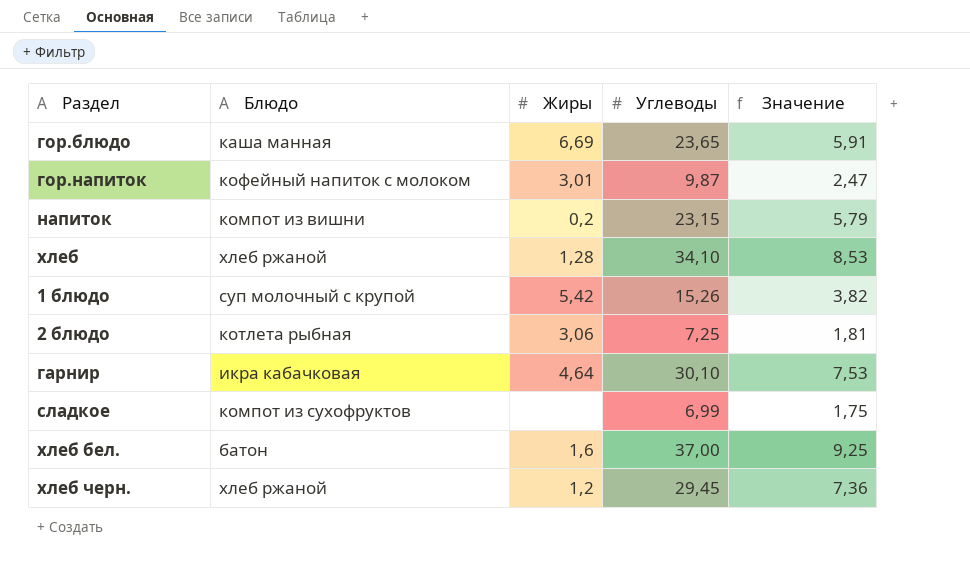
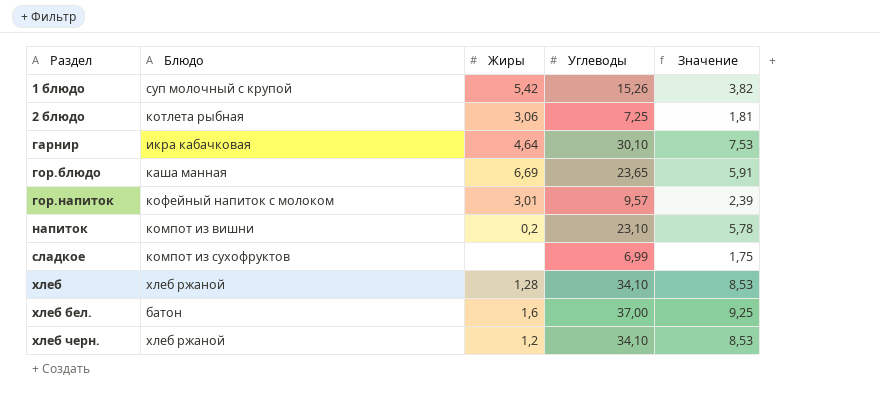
row order: none -> Раздел ascending
гор.напиток | Углеводы: 9,87 -> 9,57
гор.напиток | Значение: 2,47 -> 2,39
напиток | Углеводы: 23,15 -> 23,10
напиток | Значение: 5,79 -> 5,78
хлеб черн. | Углеводы: 29,45 -> 34,10
хлеб черн. | Значение: 7,36 -> 8,53

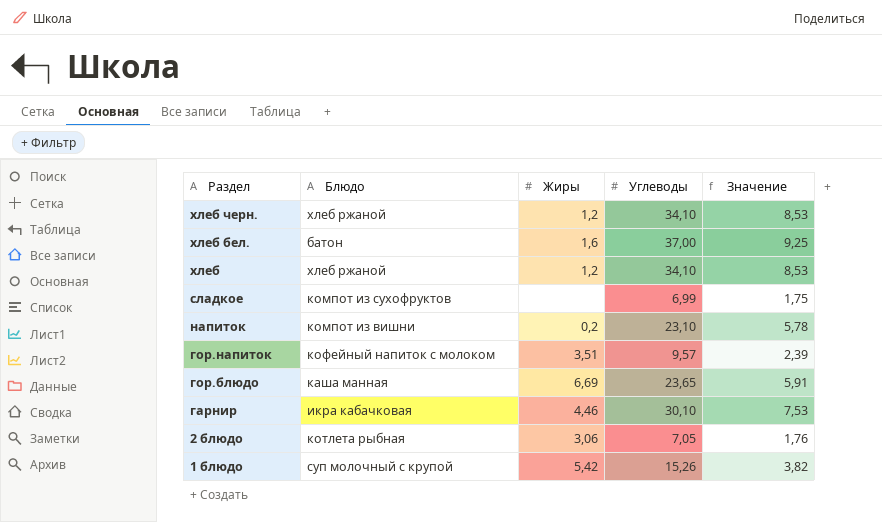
row order: Раздел ascending -> Раздел descending
хлеб | Жиры: 1,28 -> 1,2
гор.напиток | Жиры: 3,01 -> 3,51
гарнир | Жиры: 4,64 -> 4,46
2 блюдо | Углеводы: 7,25 -> 7,05
2 блюдо | Значение: 1,81 -> 1,76

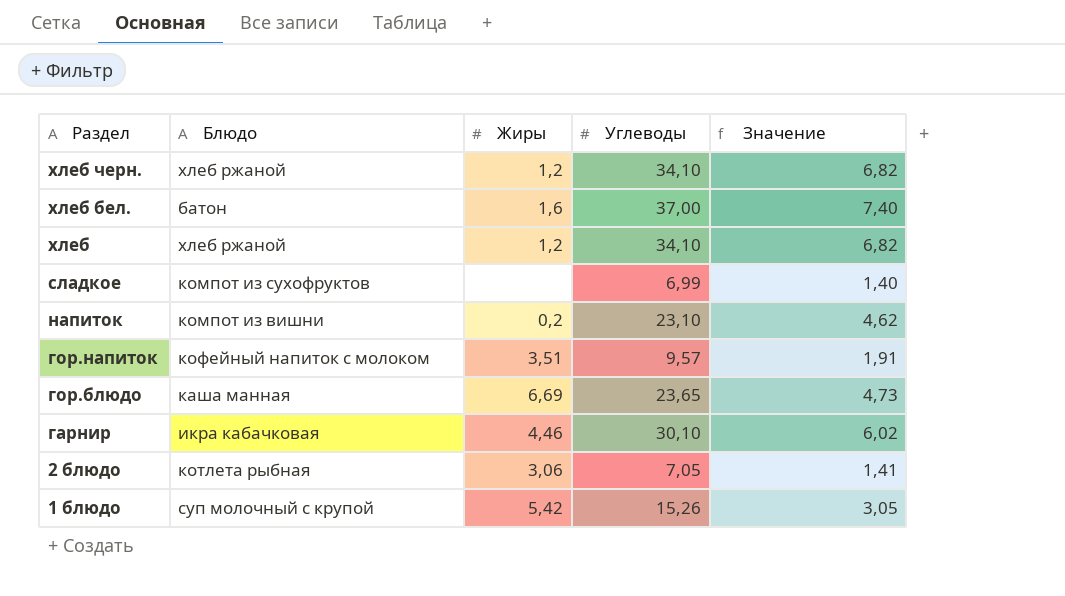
column Значение | formula: [Углеводы] * 0,25 -> [Углеводы] * 0,2

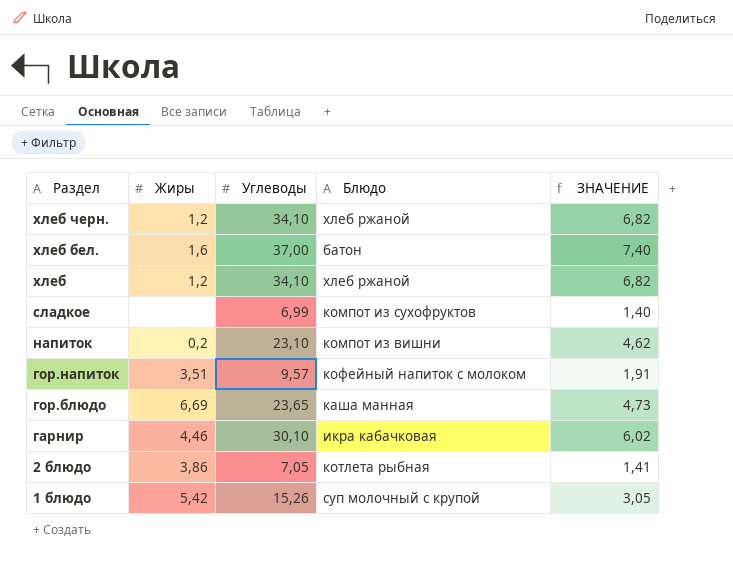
column Блюдо | position: 2 -> 4
column name: Значение -> ЗНАЧЕНИЕ
2 блюдо | Жиры: 3,06 -> 3,86

